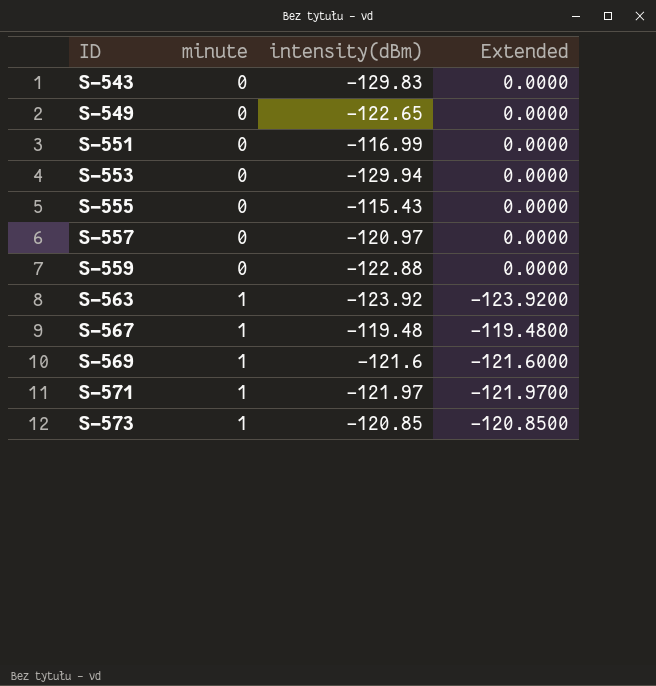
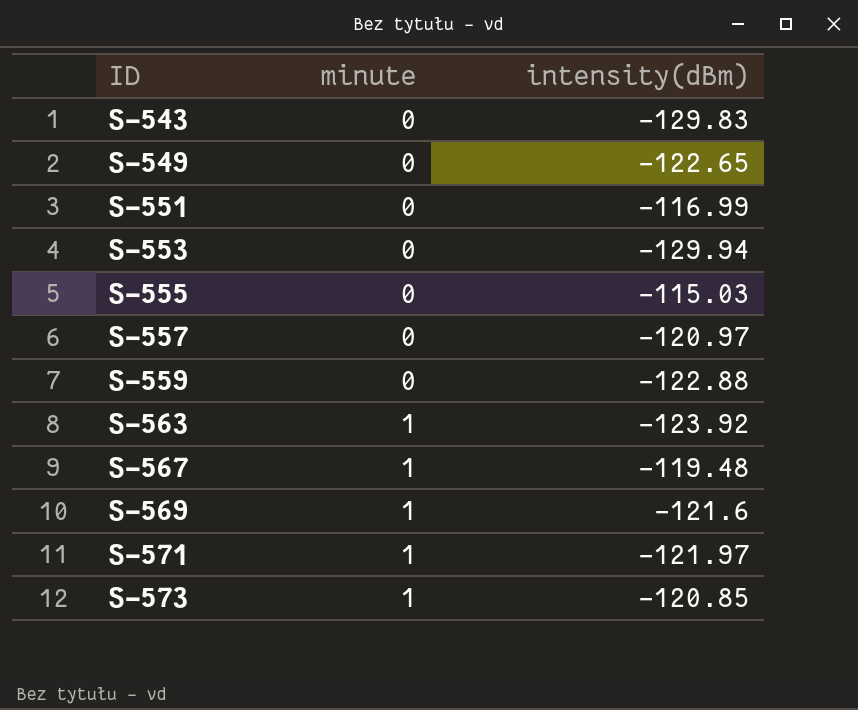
column Extended | formula: [minute] * [intensity(dBm)] -> none
S-555 | intensity(dBm): -115.43 -> -115.03

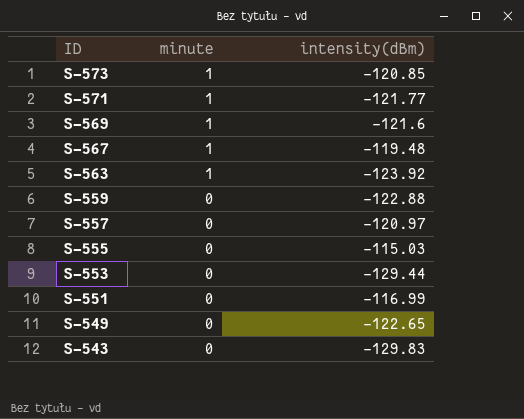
row order: ID ascending -> ID descending
S-571 | intensity(dBm): -121.97 -> -121.77
S-553 | intensity(dBm): -129.94 -> -129.44

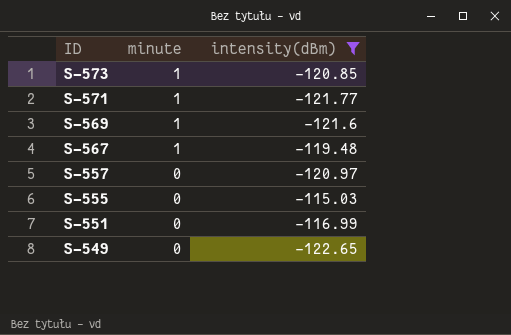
filter: none -> intensity(dBm) >= -122.65

